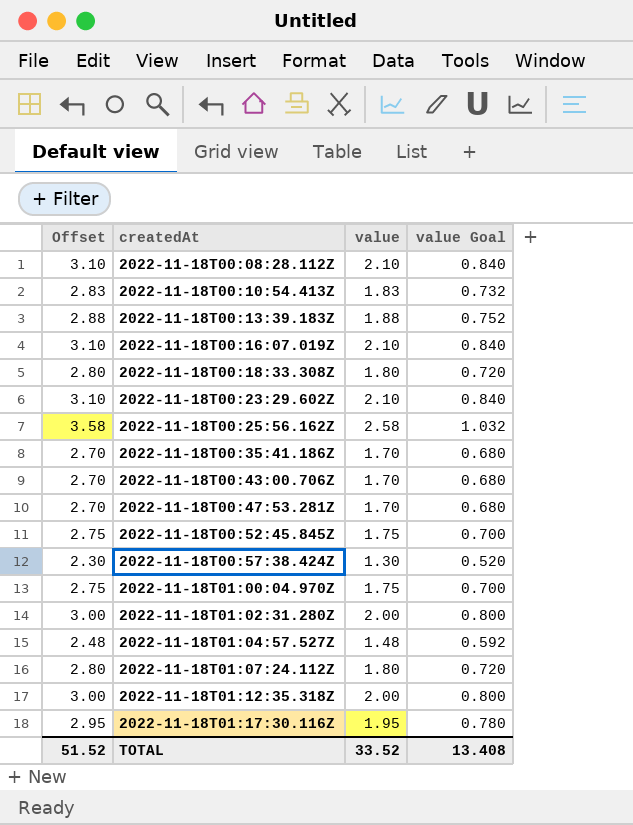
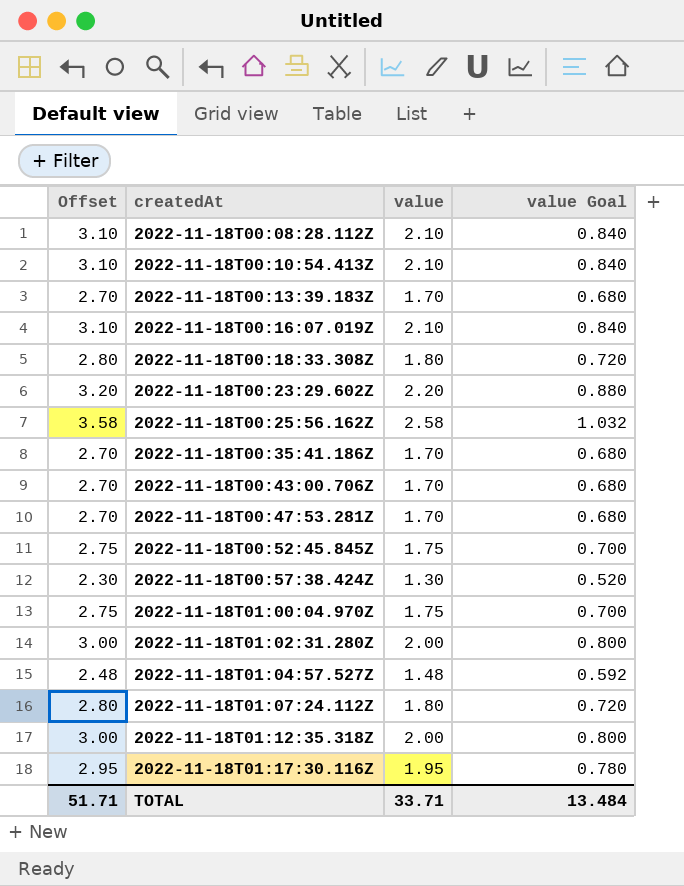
2022-11-18T00:10:54.413Z | Offset: 2.83 -> 3.10
2022-11-18T00:10:54.413Z | value: 1.83 -> 2.10
2022-11-18T00:10:54.413Z | value Goal: 0.732 -> 0.840
2022-11-18T00:13:39.183Z | Offset: 2.88 -> 2.70
2022-11-18T00:13:39.183Z | value: 1.88 -> 1.70
2022-11-18T00:13:39.183Z | value Goal: 0.752 -> 0.680
2022-11-18T00:23:29.602Z | Offset: 3.10 -> 3.20
2022-11-18T00:23:29.602Z | value: 2.10 -> 2.20
2022-11-18T00:23:29.602Z | value Goal: 0.840 -> 0.880
TOTAL | Offset: 51.52 -> 51.71
TOTAL | value: 33.52 -> 33.71
TOTAL | value Goal: 13.408 -> 13.484

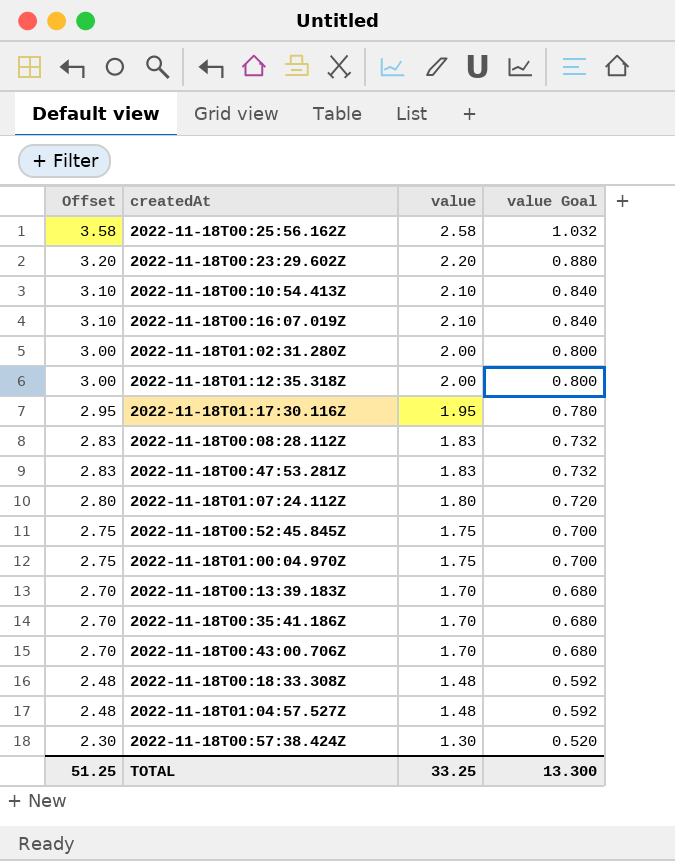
row order: createdAt ascending -> Offset descending
2022-11-18T00:08:28.112Z | Offset: 3.10 -> 2.83
2022-11-18T00:08:28.112Z | value: 2.10 -> 1.83
2022-11-18T00:08:28.112Z | value Goal: 0.840 -> 0.732
2022-11-18T00:47:53.281Z | Offset: 2.70 -> 2.83
2022-11-18T00:47:53.281Z | value: 1.70 -> 1.83
2022-11-18T00:47:53.281Z | value Goal: 0.680 -> 0.732
2022-11-18T00:18:33.308Z | Offset: 2.80 -> 2.48
2022-11-18T00:18:33.308Z | value: 1.80 -> 1.48
2022-11-18T00:18:33.308Z | value Goal: 0.720 -> 0.592
TOTAL | Offset: 51.71 -> 51.25
TOTAL | value: 33.71 -> 33.25
TOTAL | value Goal: 13.484 -> 13.300

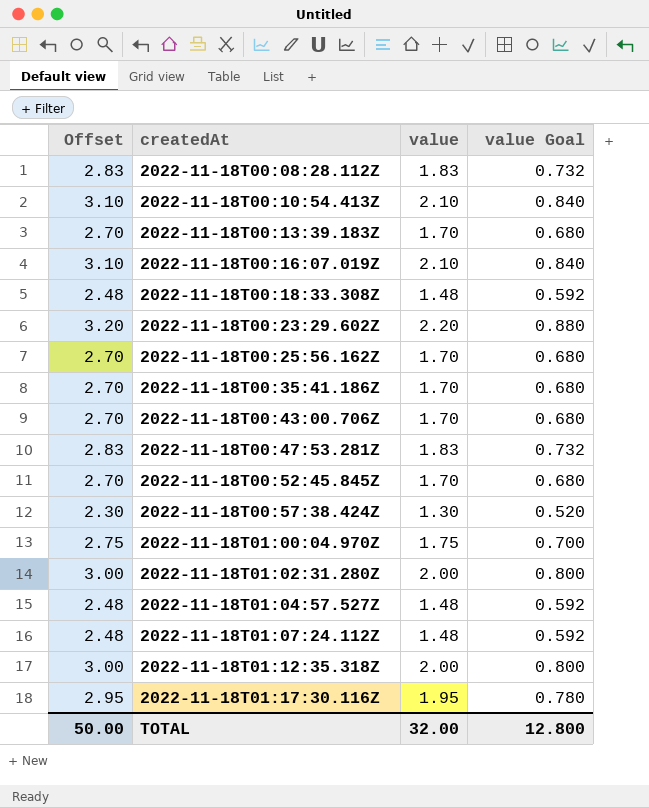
row order: Offset descending -> createdAt ascending
2022-11-18T00:25:56.162Z | Offset: 3.58 -> 2.70
2022-11-18T00:25:56.162Z | value: 2.58 -> 1.70
2022-11-18T00:25:56.162Z | value Goal: 1.032 -> 0.680
2022-11-18T00:52:45.845Z | Offset: 2.75 -> 2.70
2022-11-18T00:52:45.845Z | value: 1.75 -> 1.70
2022-11-18T00:52:45.845Z | value Goal: 0.700 -> 0.680
2022-11-18T01:07:24.112Z | Offset: 2.80 -> 2.48
2022-11-18T01:07:24.112Z | value: 1.80 -> 1.48
2022-11-18T01:07:24.112Z | value Goal: 0.720 -> 0.592
TOTAL | Offset: 51.25 -> 50.00
TOTAL | value: 33.25 -> 32.00
TOTAL | value Goal: 13.300 -> 12.800

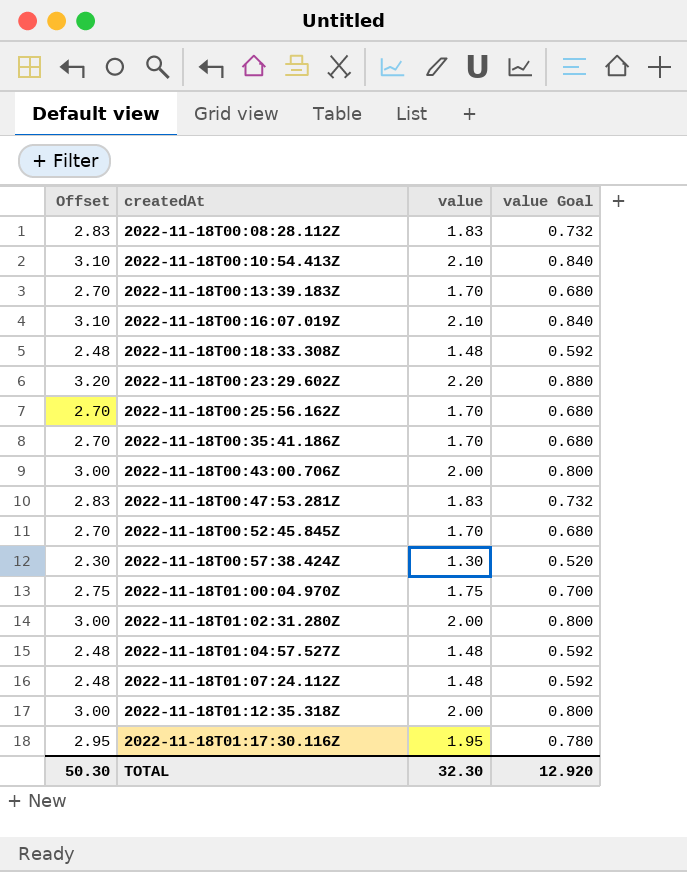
2022-11-18T00:43:00.706Z | Offset: 2.70 -> 3.00
2022-11-18T00:43:00.706Z | value: 1.70 -> 2.00
2022-11-18T00:43:00.706Z | value Goal: 0.680 -> 0.800
TOTAL | Offset: 50.00 -> 50.30
TOTAL | value: 32.00 -> 32.30
TOTAL | value Goal: 12.800 -> 12.920

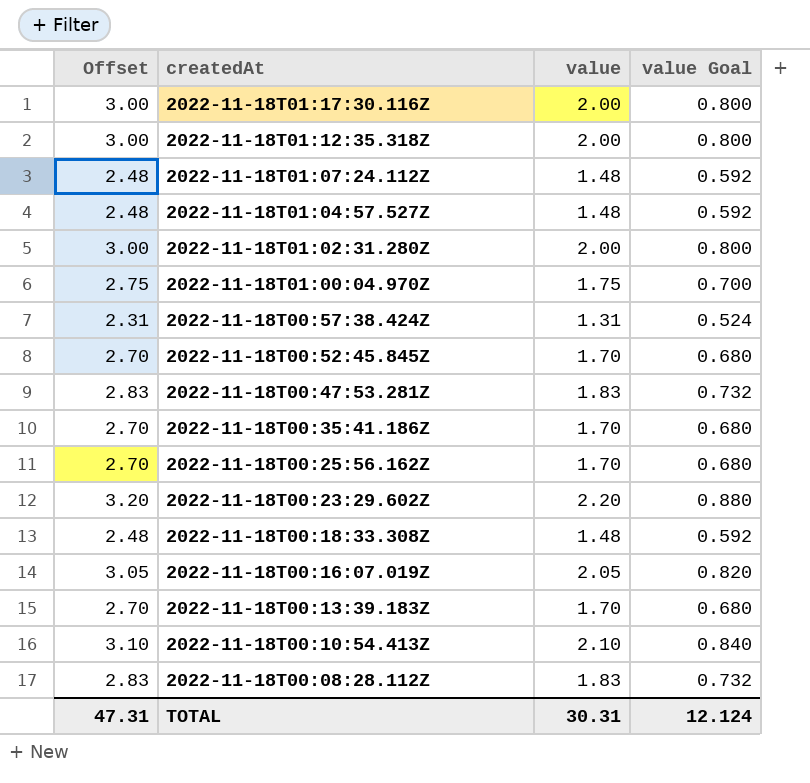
row order: createdAt ascending -> createdAt descending
row 2022-11-18T00:43:00.706Z: 3.00 | 2.00 | 0.800 -> none
2022-11-18T01:17:30.116Z | Offset: 2.95 -> 3.00
2022-11-18T01:17:30.116Z | value: 1.95 -> 2.00
2022-11-18T01:17:30.116Z | value Goal: 0.780 -> 0.800
2022-11-18T00:57:38.424Z | Offset: 2.30 -> 2.31
2022-11-18T00:57:38.424Z | value: 1.30 -> 1.31
2022-11-18T00:57:38.424Z | value Goal: 0.520 -> 0.524
2022-11-18T00:16:07.019Z | Offset: 3.10 -> 3.05
2022-11-18T00:16:07.019Z | value: 2.10 -> 2.05
2022-11-18T00:16:07.019Z | value Goal: 0.840 -> 0.820
TOTAL | Offset: 50.30 -> 47.31
TOTAL | value: 32.30 -> 30.31
TOTAL | value Goal: 12.920 -> 12.124

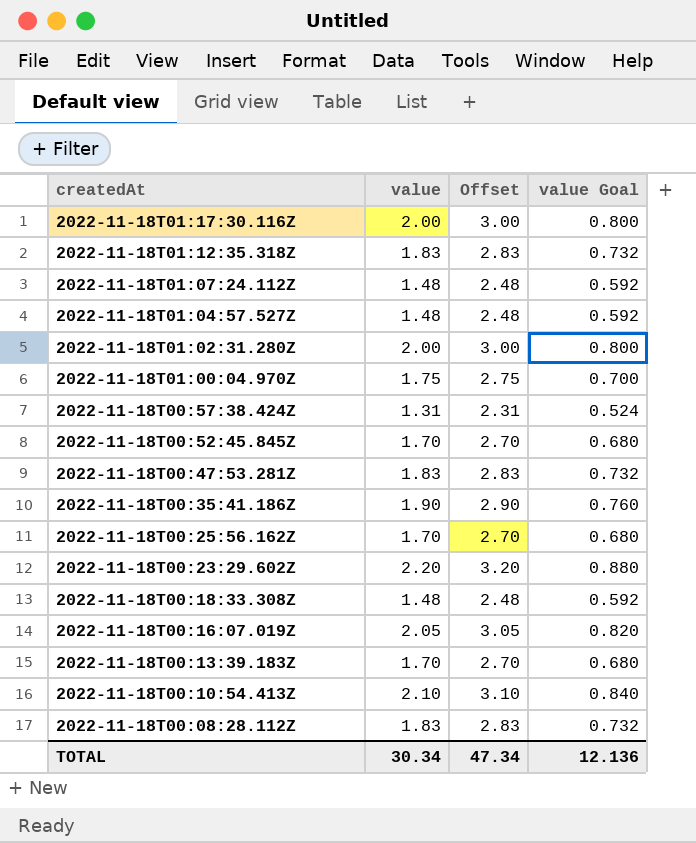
column Offset | position: 1 -> 3
2022-11-18T01:12:35.318Z | value: 2.00 -> 1.83
2022-11-18T01:12:35.318Z | Offset: 3.00 -> 2.83
2022-11-18T01:12:35.318Z | value Goal: 0.800 -> 0.732
2022-11-18T00:35:41.186Z | value: 1.70 -> 1.90
2022-11-18T00:35:41.186Z | Offset: 2.70 -> 2.90
2022-11-18T00:35:41.186Z | value Goal: 0.680 -> 0.760
TOTAL | value: 30.31 -> 30.34
TOTAL | Offset: 47.31 -> 47.34
TOTAL | value Goal: 12.124 -> 12.136

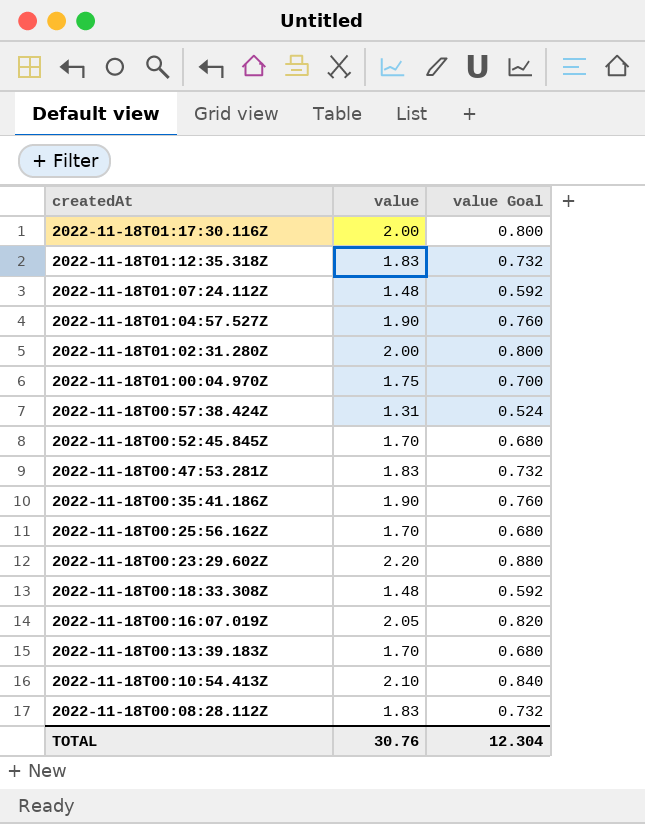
column Offset | formula: [value] + 1 -> none
2022-11-18T01:04:57.527Z | value: 1.48 -> 1.90
2022-11-18T01:04:57.527Z | value Goal: 0.592 -> 0.760
TOTAL | value: 30.34 -> 30.76
TOTAL | value Goal: 12.136 -> 12.304

